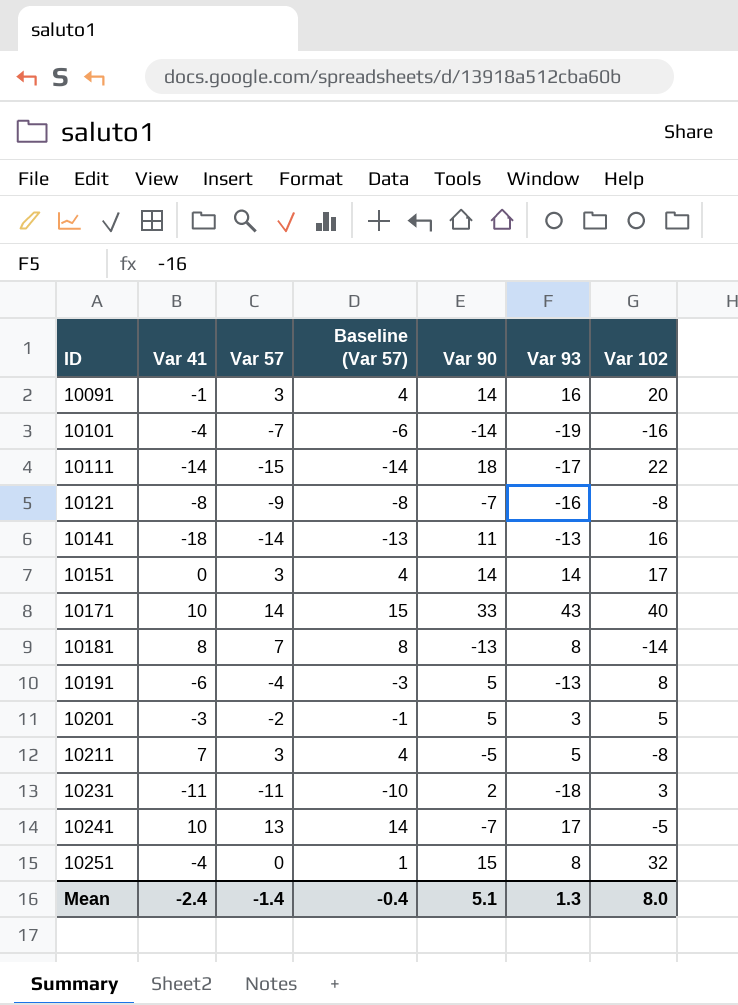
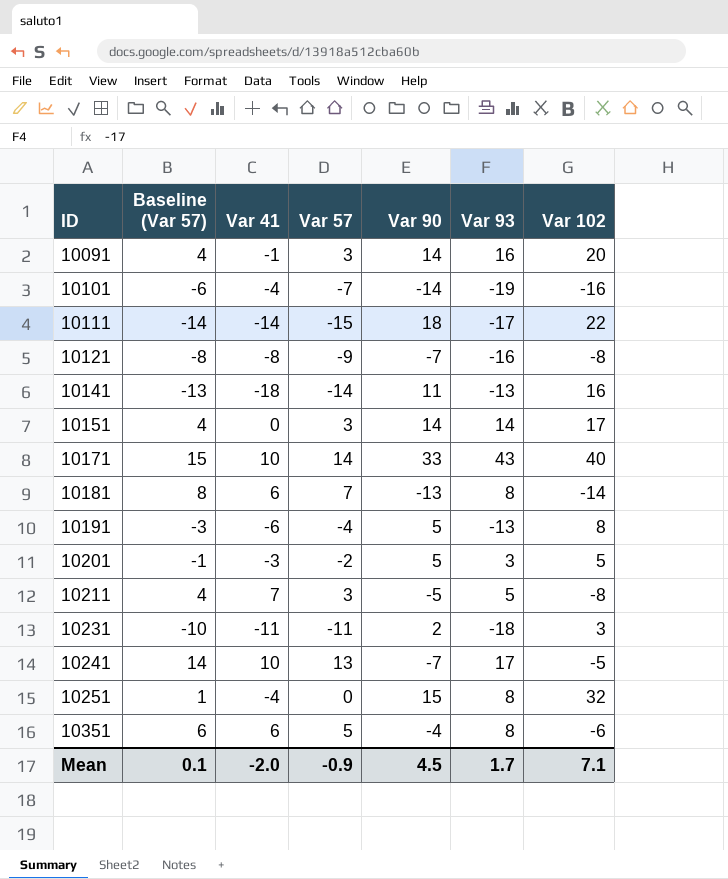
column Baseline (Var 57) | position: 4 -> 2
10181 | Var 41: 8 -> 6
row 10351: none -> 6 | 6 | 5 | -4 | 8 | -6
Mean | Baseline (Var 57): -0.4 -> 0.1
Mean | Var 41: -2.4 -> -2.0
Mean | Var 57: -1.4 -> -0.9
Mean | Var 90: 5.1 -> 4.5
Mean | Var 93: 1.3 -> 1.7
Mean | Var 102: 8.0 -> 7.1

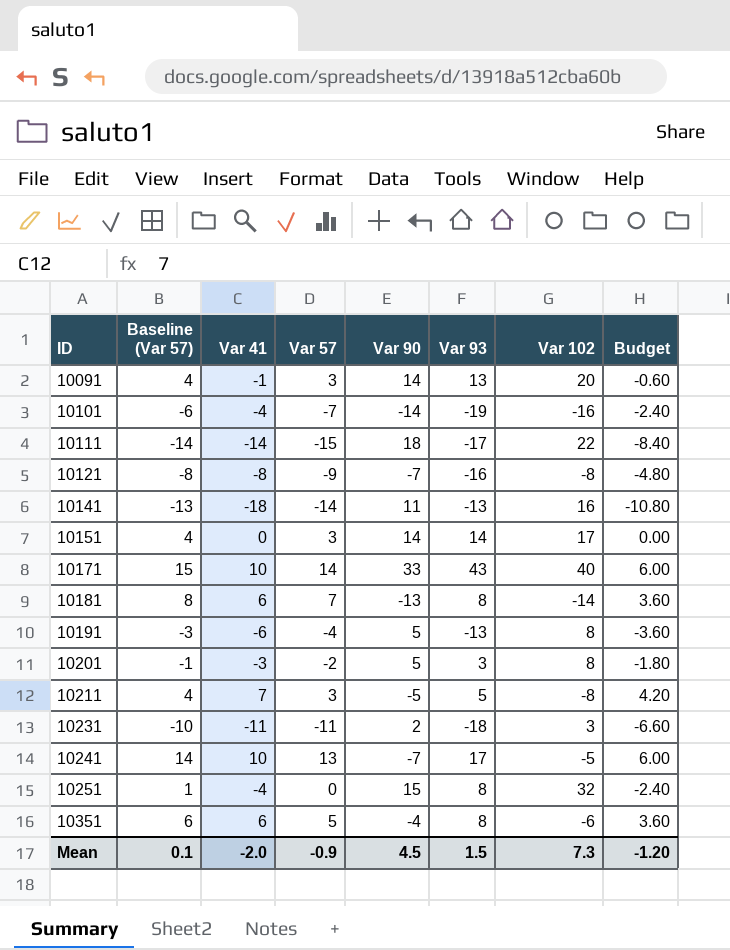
column Budget | formula: none -> [Var 41] * 0.6
10091 | Var 93: 16 -> 13
10201 | Var 102: 5 -> 8
Mean | Var 93: 1.7 -> 1.5
Mean | Var 102: 7.1 -> 7.3

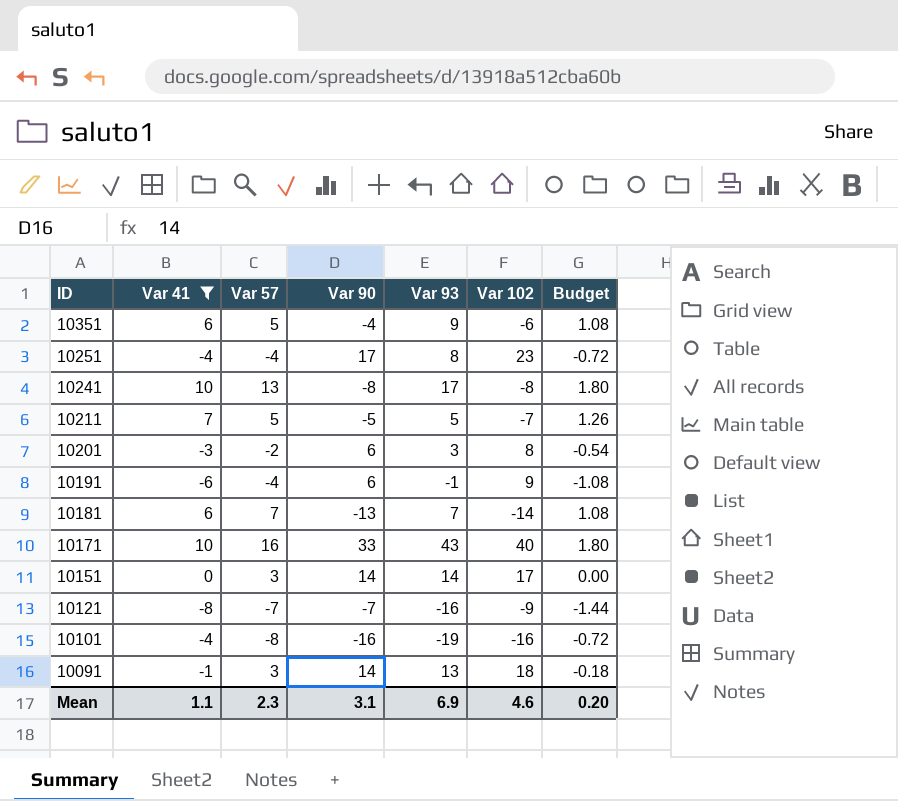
filter: none -> Var 41 >= -8
row order: ID ascending -> ID descending
column Baseline (Var 57) | formula: [Var 57] + 1 -> none
column Budget | formula: [Var 41] * 0.6 -> [Var 41] * 0.18
10351 | Var 93: 8 -> 9
10251 | Var 57: 0 -> -4
10251 | Var 90: 15 -> 17
10251 | Var 102: 32 -> 23
10241 | Var 90: -7 -> -8
10241 | Var 102: -5 -> -8
10211 | Var 57: 3 -> 5
10211 | Var 102: -8 -> -7
10201 | Var 90: 5 -> 6
10191 | Var 90: 5 -> 6
10191 | Var 93: -13 -> -1
10191 | Var 102: 8 -> 9
10181 | Var 93: 8 -> 7
10171 | Var 57: 14 -> 16
10121 | Var 57: -9 -> -7
10121 | Var 102: -8 -> -9
10101 | Var 57: -7 -> -8
10101 | Var 90: -14 -> -16
10091 | Var 102: 20 -> 18
Mean | Var 41: -2.0 -> 1.1
Mean | Var 57: -0.9 -> 2.3
Mean | Var 90: 4.5 -> 3.1
Mean | Var 93: 1.5 -> 6.9
Mean | Var 102: 7.3 -> 4.6
Mean | Budget: -1.20 -> 0.20

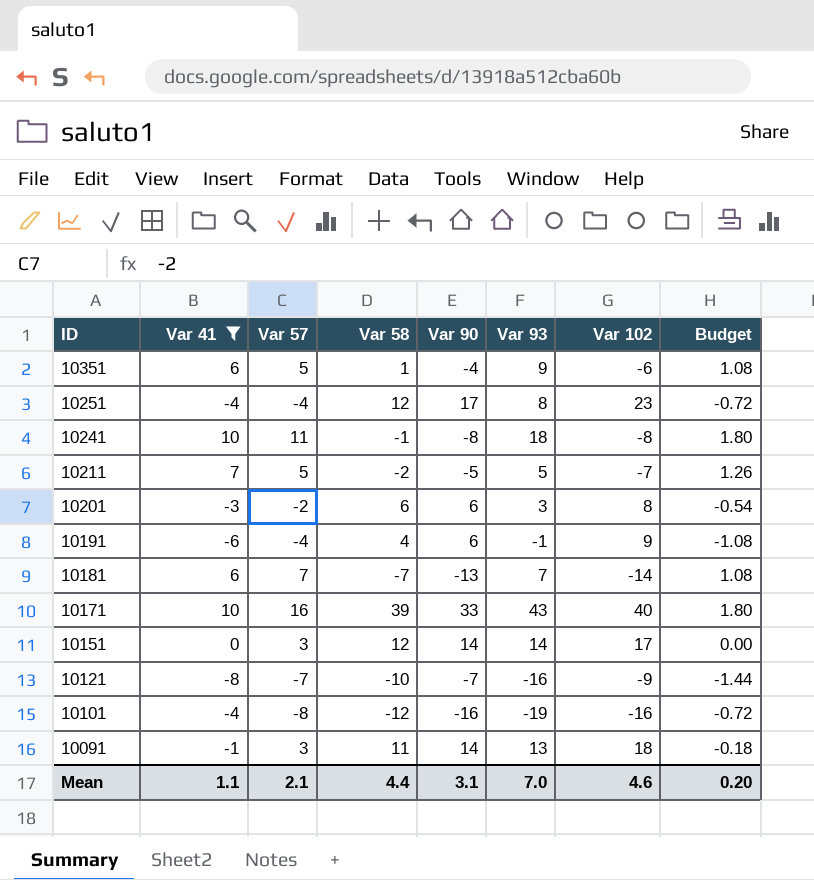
column Var 58 | position: none -> 4
10241 | Var 57: 13 -> 11
10241 | Var 93: 17 -> 18
Mean | Var 57: 2.3 -> 2.1
Mean | Var 93: 6.9 -> 7.0

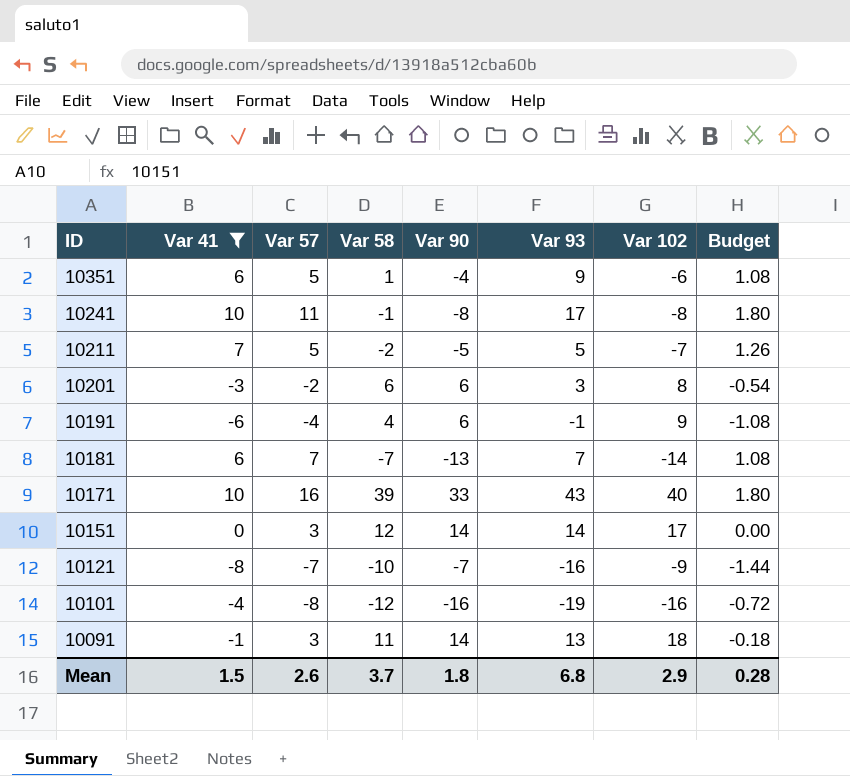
row 10251: -4 | -4 | 12 | 17 | 8 | 23 | -0.72 -> none
10241 | Var 93: 18 -> 17
Mean | Var 41: 1.1 -> 1.5
Mean | Var 57: 2.1 -> 2.6
Mean | Var 58: 4.4 -> 3.7
Mean | Var 90: 3.1 -> 1.8
Mean | Var 93: 7.0 -> 6.8
Mean | Var 102: 4.6 -> 2.9
Mean | Budget: 0.20 -> 0.28

